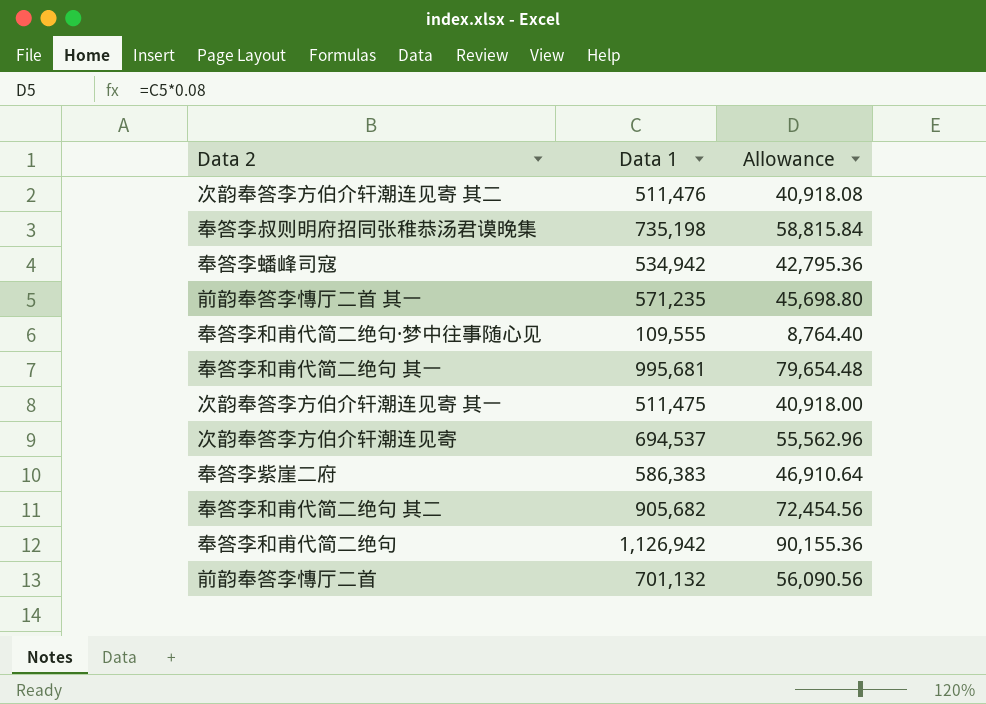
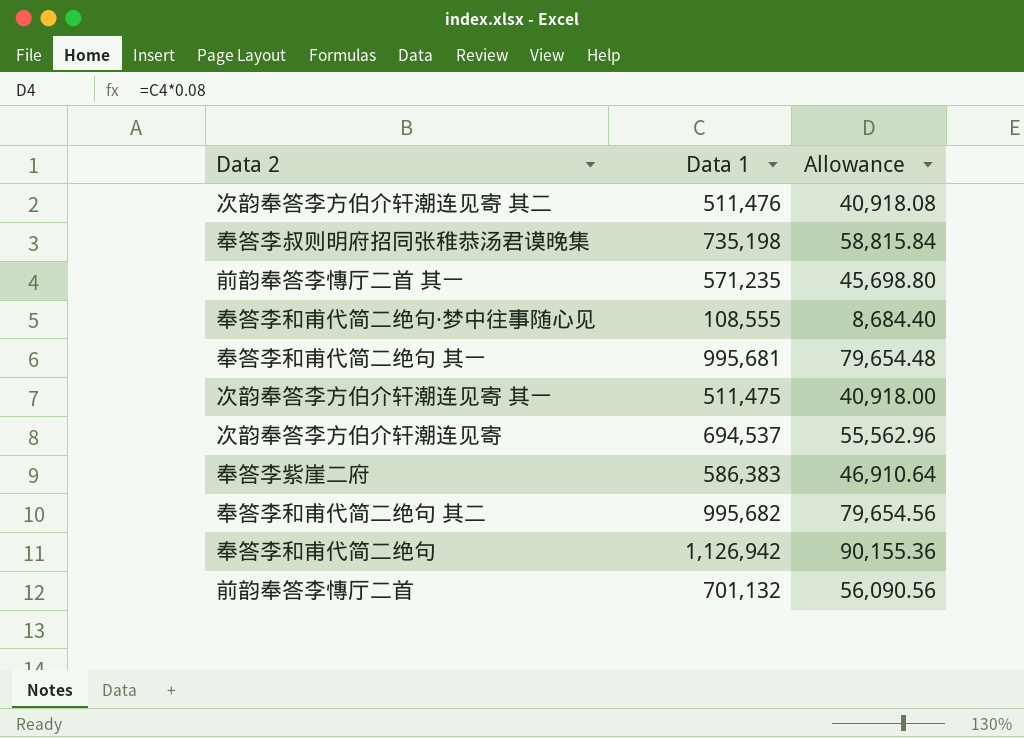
row 奉答李蟠峰司寇: 534,942 | 42,795.36 -> none
奉答李和甫代简二绝句·梦中往事随心见 | Data 1: 109,555 -> 108,555
奉答李和甫代简二绝句·梦中往事随心见 | Allowance: 8,764.40 -> 8,684.40
奉答李和甫代简二绝句 其二 | Data 1: 905,682 -> 995,682
奉答李和甫代简二绝句 其二 | Allowance: 72,454.56 -> 79,654.56

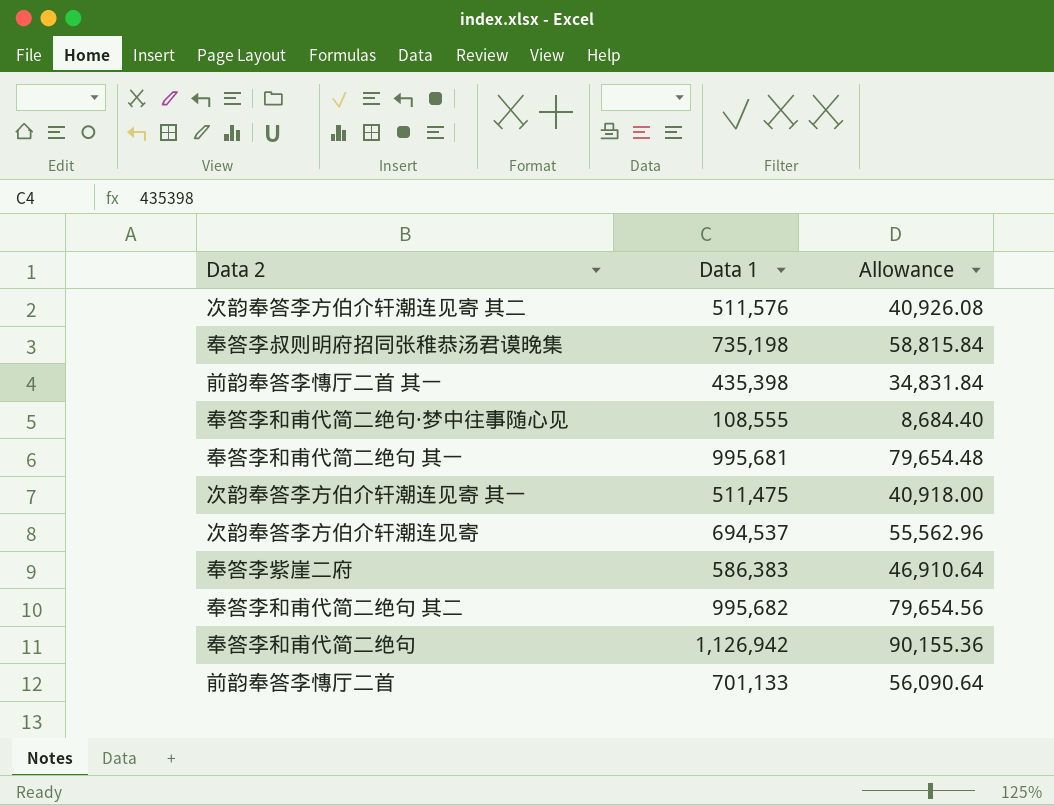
次韵奉答李方伯介轩潮连见寄 其二 | Data 1: 511,476 -> 511,576
次韵奉答李方伯介轩潮连见寄 其二 | Allowance: 40,918.08 -> 40,926.08
前韵奉答李慱厅二首 其一 | Data 1: 571,235 -> 435,398
前韵奉答李慱厅二首 其一 | Allowance: 45,698.80 -> 34,831.84
前韵奉答李慱厅二首 | Data 1: 701,132 -> 701,133
前韵奉答李慱厅二首 | Allowance: 56,090.56 -> 56,090.64

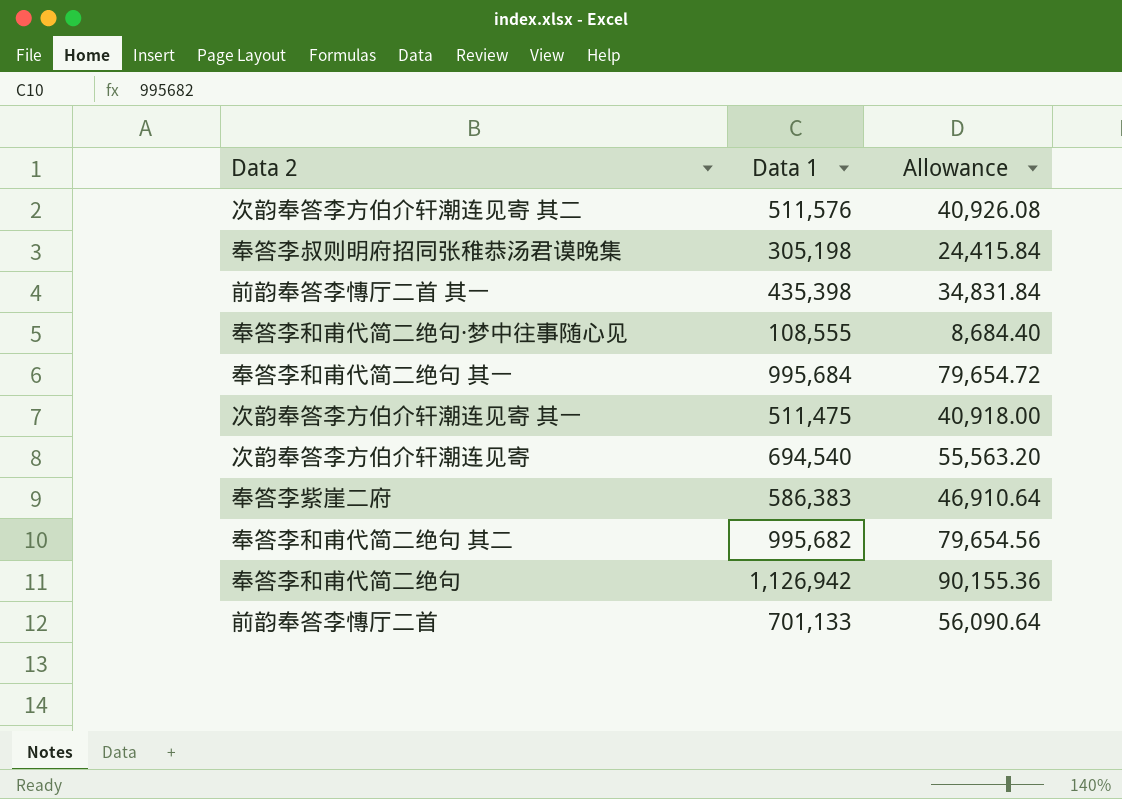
奉答李叔则明府招同张稚恭汤君谟晚集 | Data 1: 735,198 -> 305,198
奉答李叔则明府招同张稚恭汤君谟晚集 | Allowance: 58,815.84 -> 24,415.84
奉答李和甫代简二绝句 其一 | Data 1: 995,681 -> 995,684
奉答李和甫代简二绝句 其一 | Allowance: 79,654.48 -> 79,654.72
次韵奉答李方伯介轩潮连见寄 | Data 1: 694,537 -> 694,540
次韵奉答李方伯介轩潮连见寄 | Allowance: 55,562.96 -> 55,563.20

